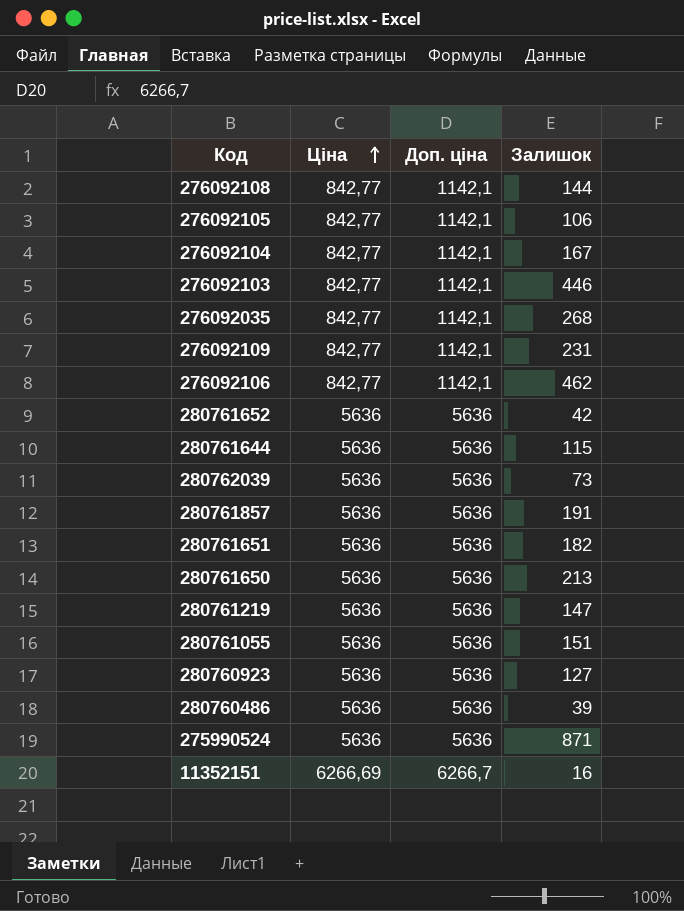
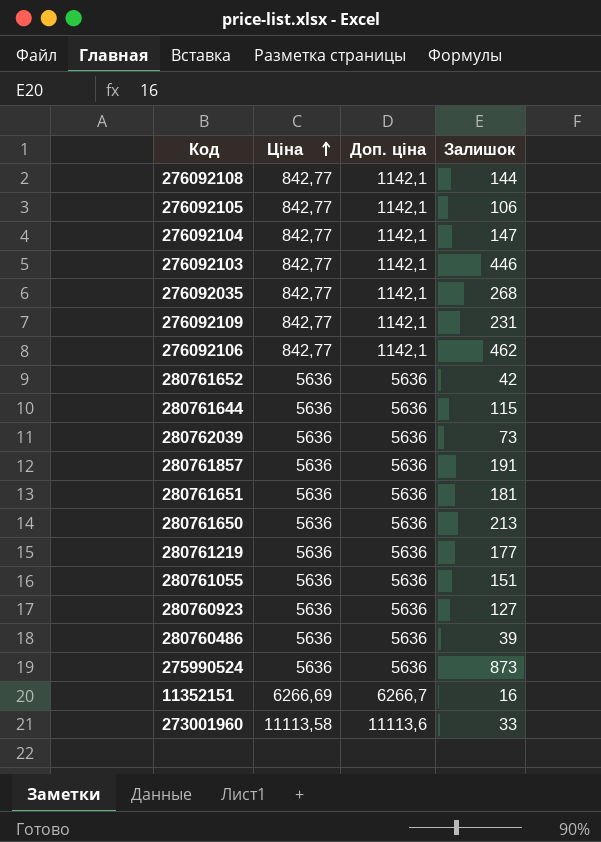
276092104 | Залишок: 167 -> 147
280761651 | Залишок: 182 -> 181
280761219 | Залишок: 147 -> 177
275990524 | Залишок: 871 -> 873
row 273001960: none -> 11113,58 | 11113,6 | 33

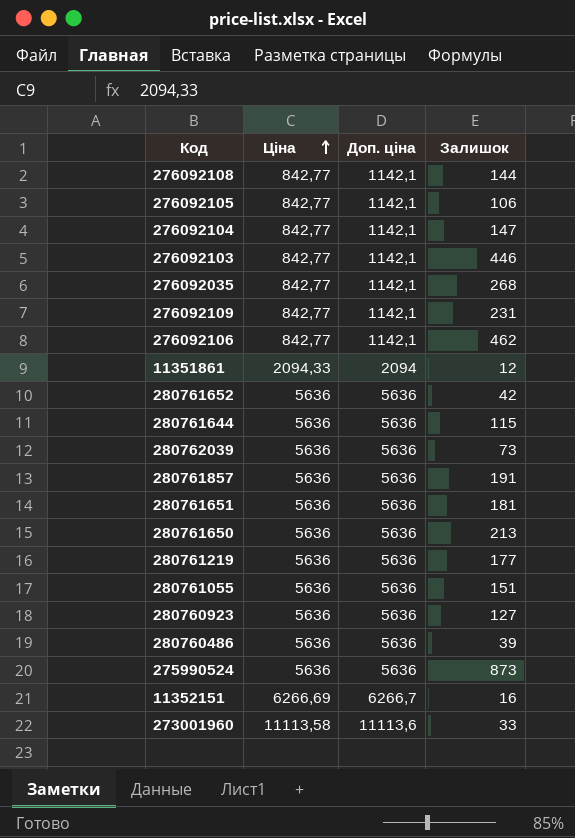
row 11351861: none -> 2094,33 | 2094 | 12

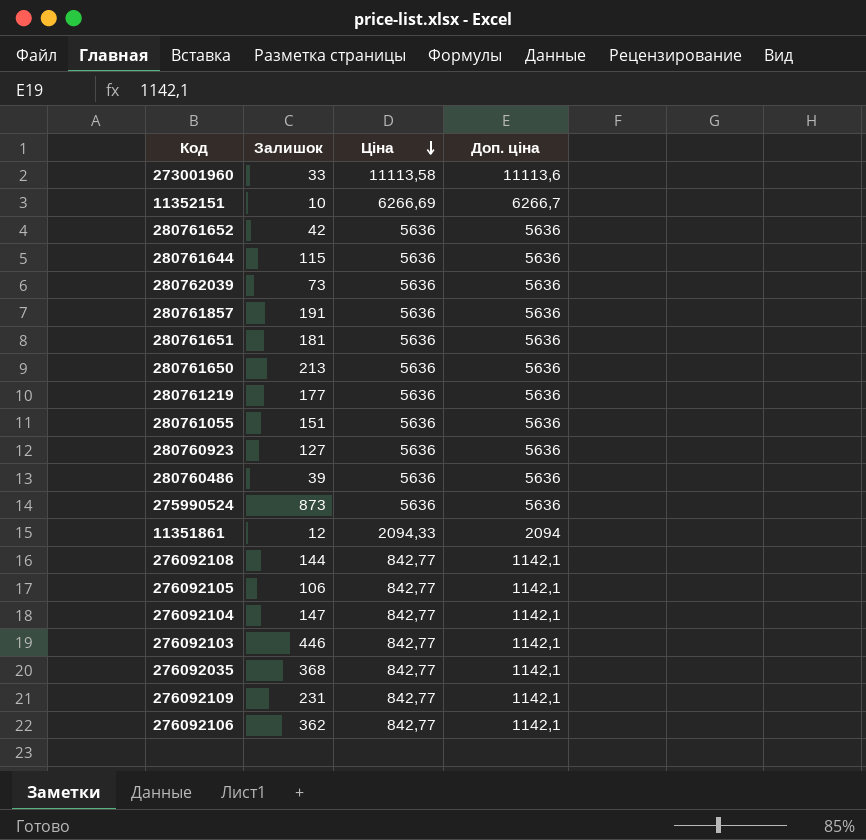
row order: Ціна ascending -> Ціна descending
column Залишок | position: 4 -> 2
11352151 | Залишок: 16 -> 10
276092035 | Залишок: 268 -> 368
276092106 | Залишок: 462 -> 362

